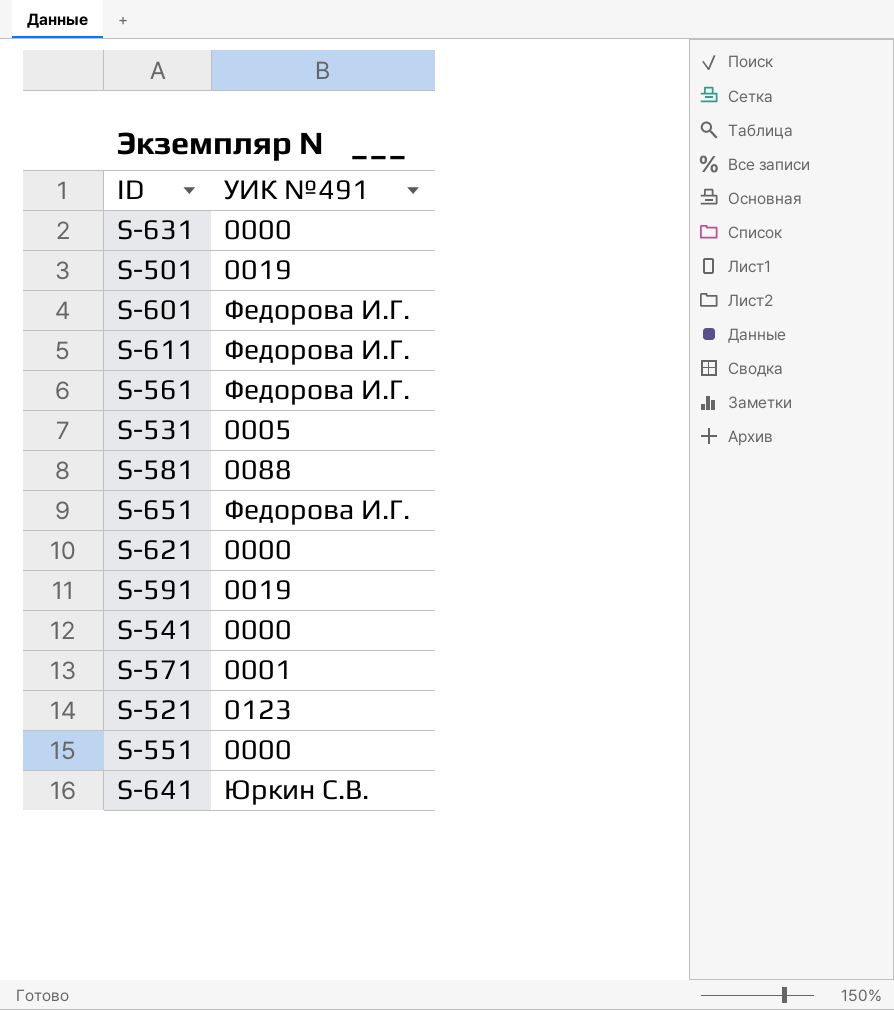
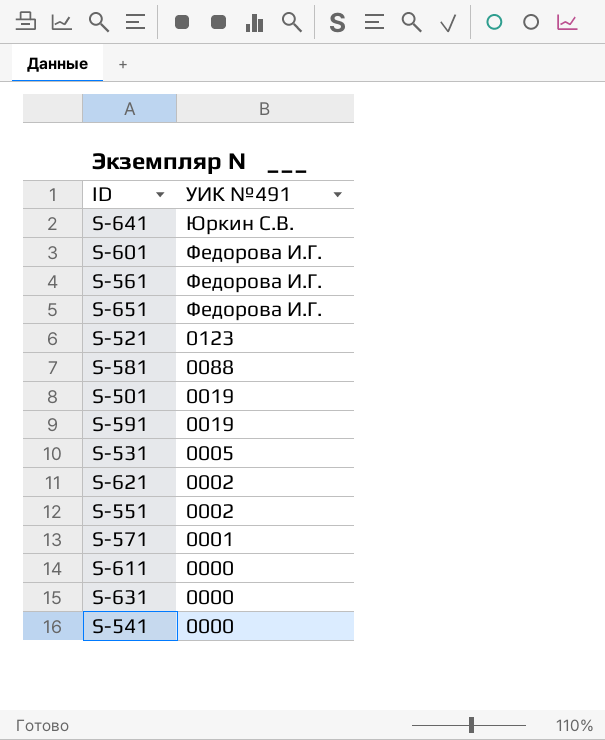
row order: none -> УИК №491 descending
S-621 | УИК №491: 0000 -> 0002
S-551 | УИК №491: 0000 -> 0002
S-611 | УИК №491: Федорова И.Г. -> 0000

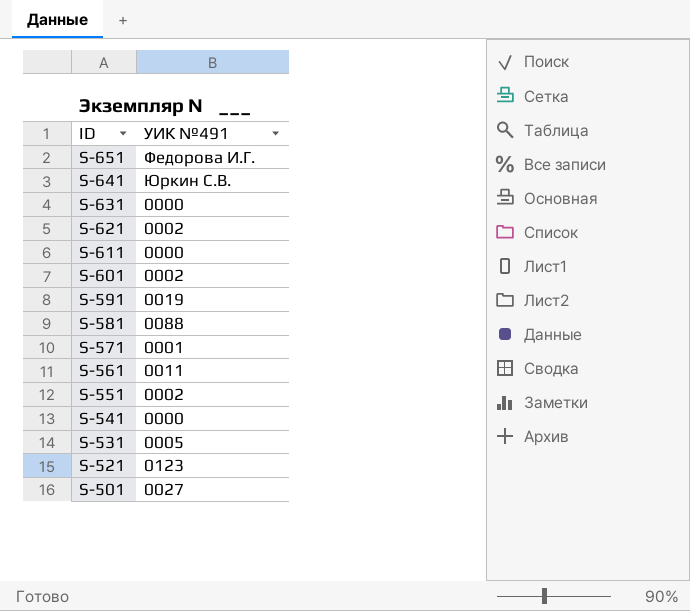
row order: УИК №491 descending -> ID descending
S-601 | УИК №491: Федорова И.Г. -> 0002
S-561 | УИК №491: Федорова И.Г. -> 0011
S-501 | УИК №491: 0019 -> 0027

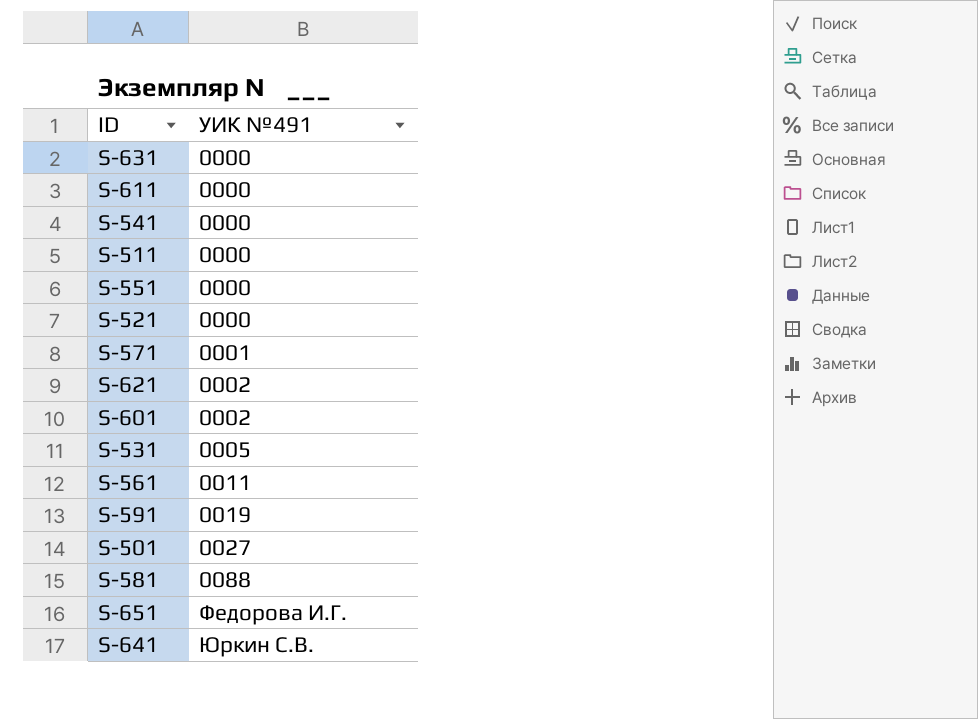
row order: ID descending -> УИК №491 ascending
row S-511: none -> 0000
S-551 | УИК №491: 0002 -> 0000
S-521 | УИК №491: 0123 -> 0000

